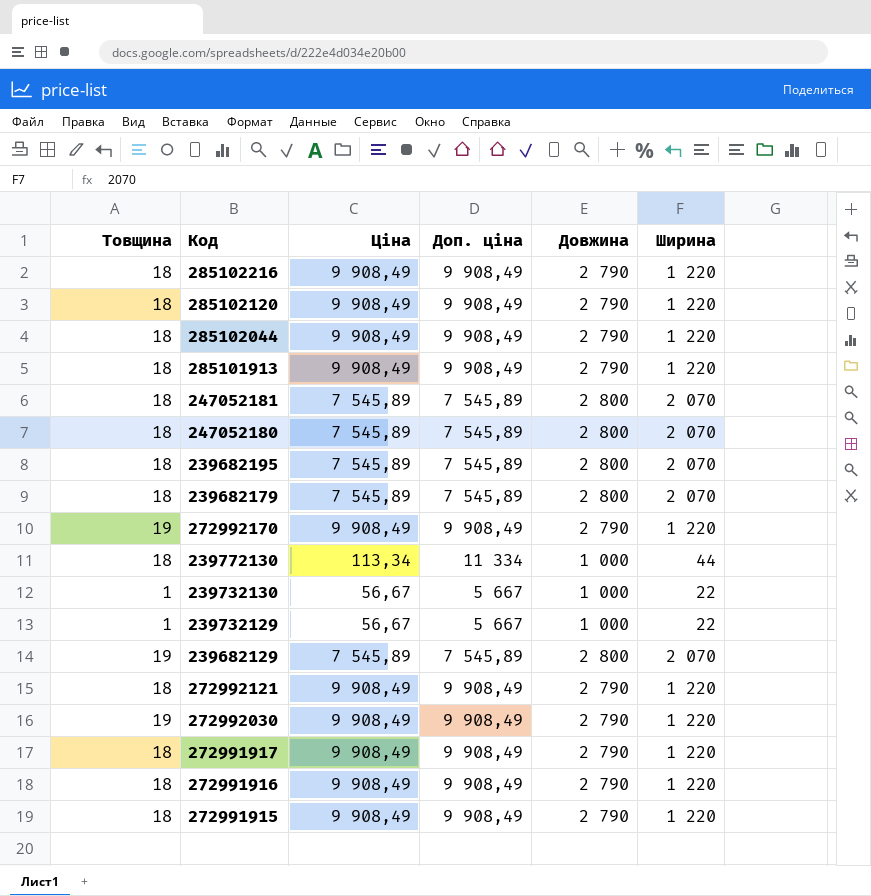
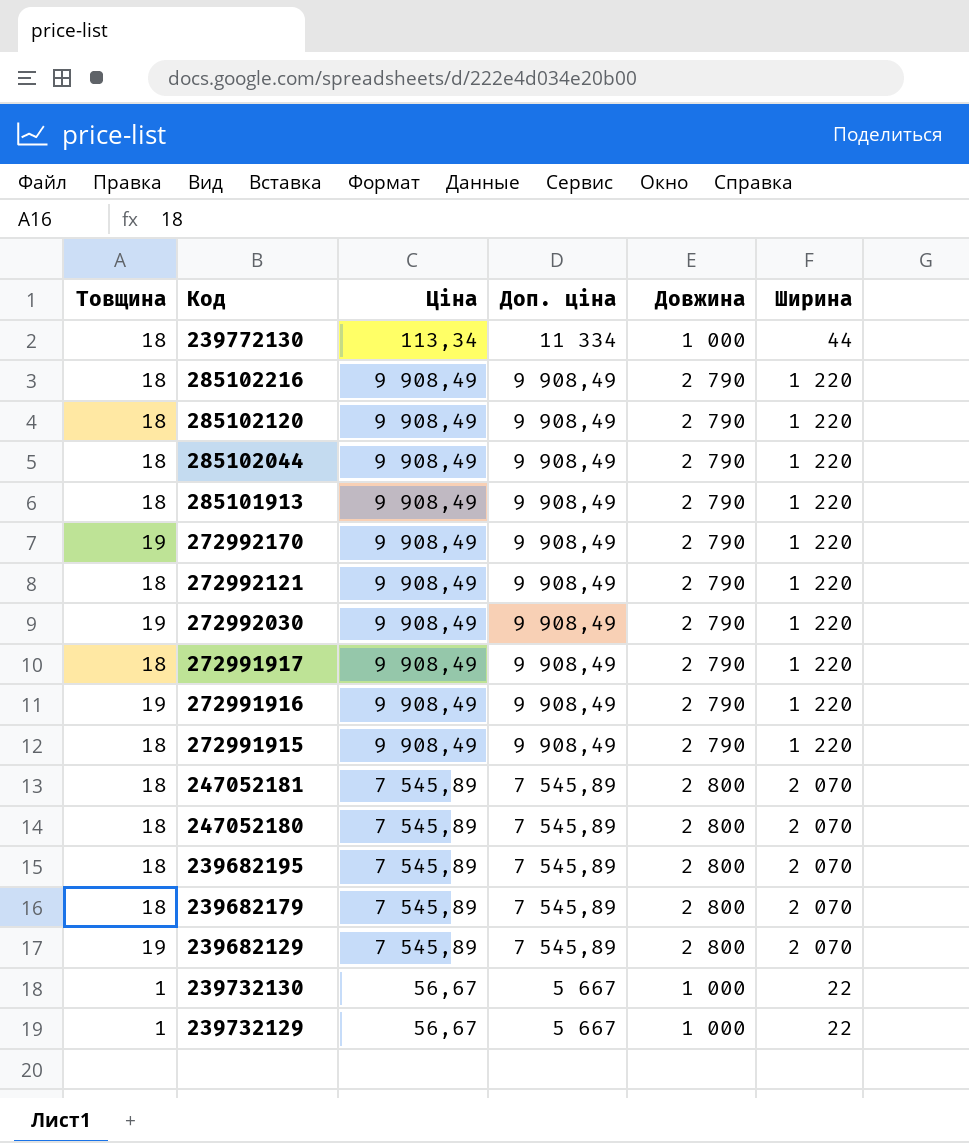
row order: none -> Доп. ціна descending
272991916 | Товщина: 18 -> 19

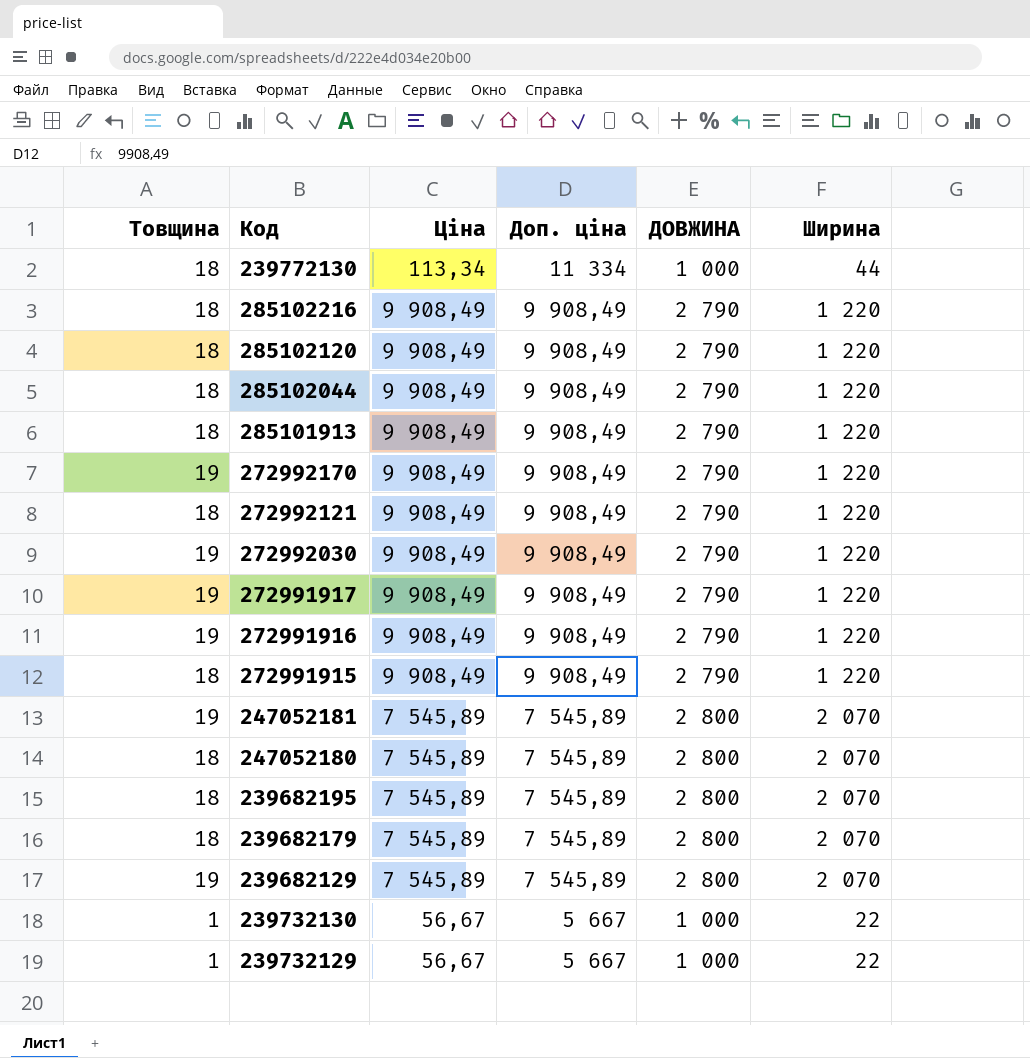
column name: Довжина -> ДОВЖИНА
272991917 | Товщина: 18 -> 19
247052181 | Товщина: 18 -> 19

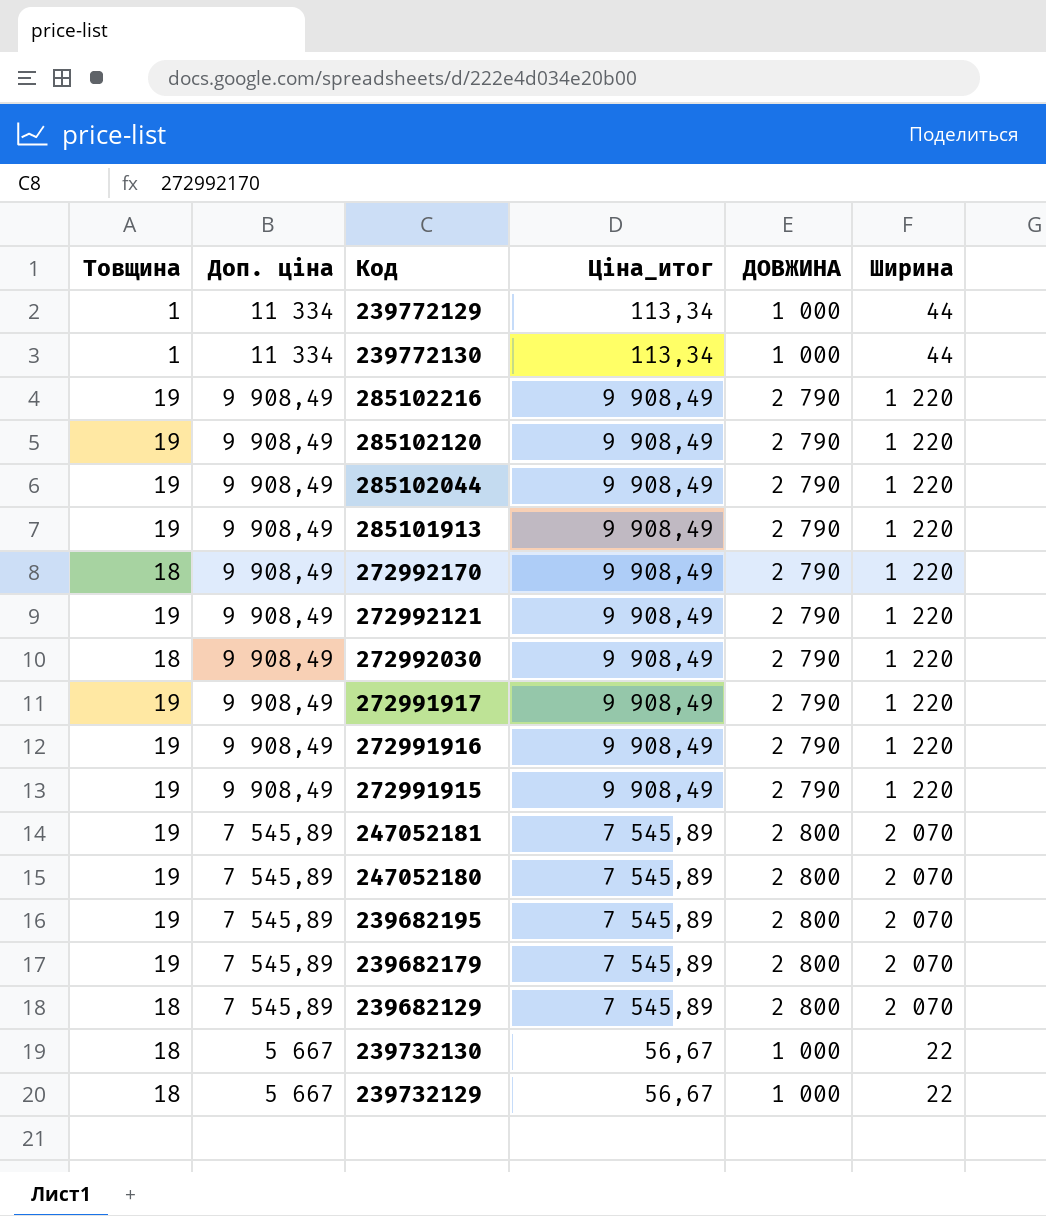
column Доп. ціна | position: 4 -> 2
column name: Ціна -> Ціна_итог
row 239772129: none -> 1 | 11 334 | 113,34 | 1 000 | 44
239772130 | Товщина: 18 -> 1
285102216 | Товщина: 18 -> 19
285102120 | Товщина: 18 -> 19
285102044 | Товщина: 18 -> 19
285101913 | Товщина: 18 -> 19
272992170 | Товщина: 19 -> 18
272992121 | Товщина: 18 -> 19
272992030 | Товщина: 19 -> 18
272991915 | Товщина: 18 -> 19
247052180 | Товщина: 18 -> 19
239682195 | Товщина: 18 -> 19
239682179 | Товщина: 18 -> 19
239682129 | Товщина: 19 -> 18
239732130 | Товщина: 1 -> 18
239732129 | Товщина: 1 -> 18

